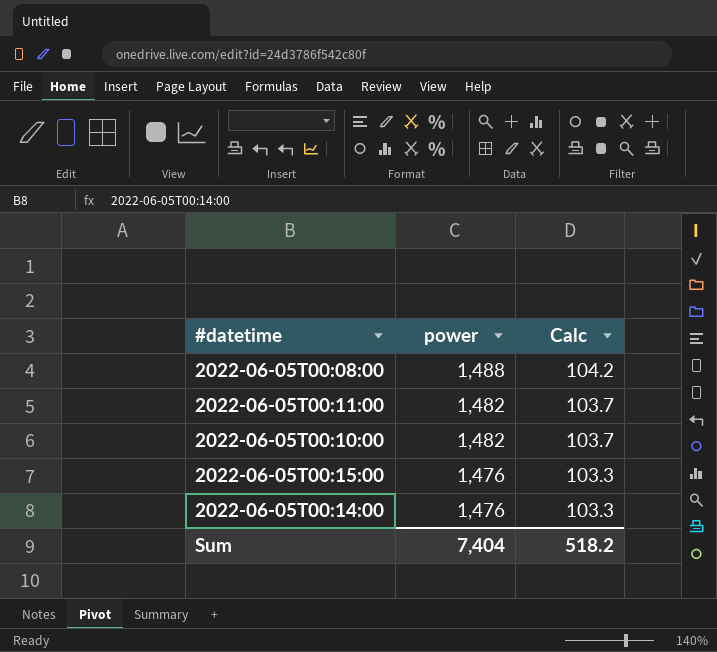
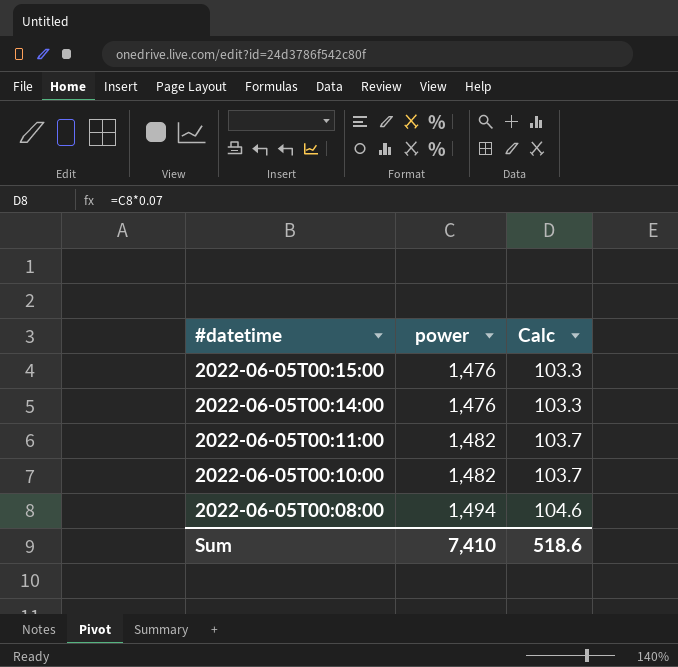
row order: power descending -> #datetime descending
2022-06-05T00:08:00 | power: 1,488 -> 1,494
2022-06-05T00:08:00 | Calc: 104.2 -> 104.6
Sum | power: 7,404 -> 7,410
Sum | Calc: 518.2 -> 518.6

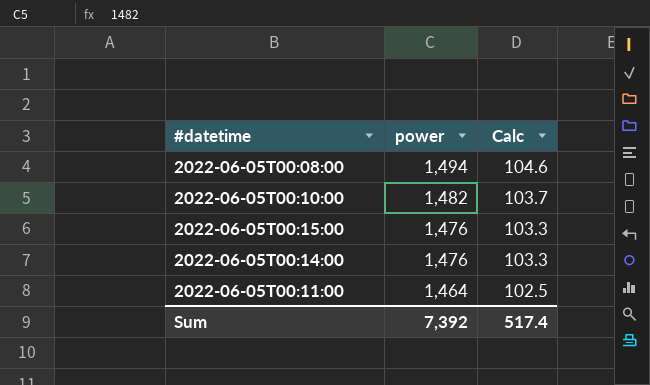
row order: #datetime descending -> power descending
2022-06-05T00:11:00 | power: 1,482 -> 1,464
2022-06-05T00:11:00 | Calc: 103.7 -> 102.5
Sum | power: 7,410 -> 7,392
Sum | Calc: 518.6 -> 517.4

